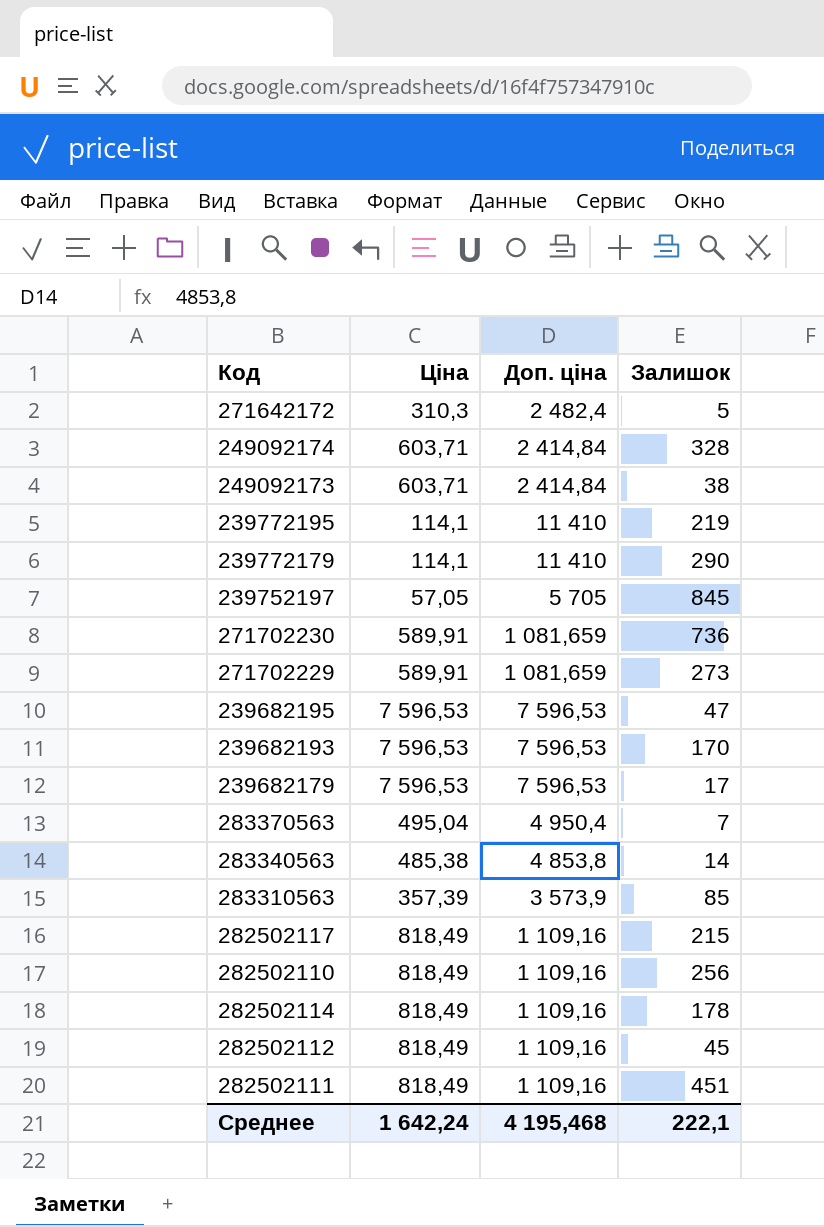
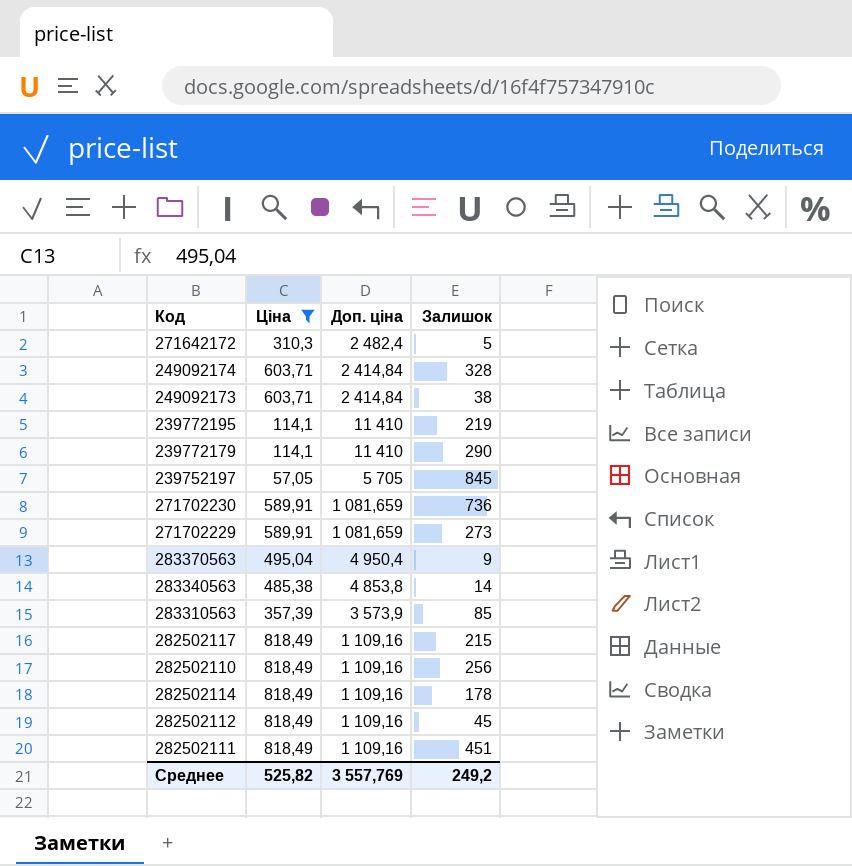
filter: none -> Ціна != 7 596,53
283370563 | Залишок: 7 -> 9
Среднее | Ціна: 1 642,24 -> 525,82
Среднее | Доп. ціна: 4 195,468 -> 3 557,769
Среднее | Залишок: 222,1 -> 249,2

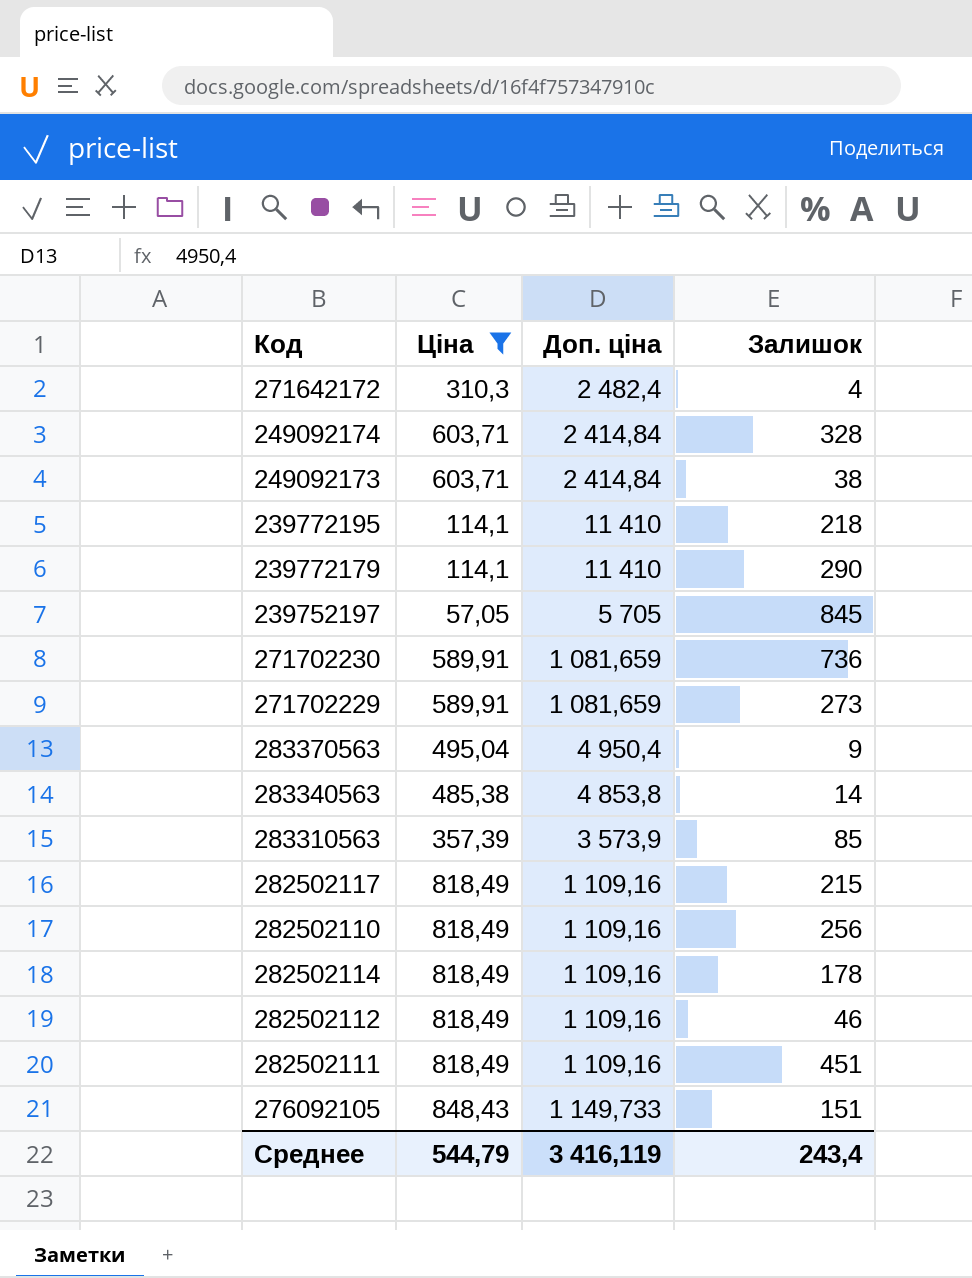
271642172 | Залишок: 5 -> 4
239772195 | Залишок: 219 -> 218
282502112 | Залишок: 45 -> 46
row 276092105: none -> 848,43 | 1 149,733 | 151
Среднее | Ціна: 525,82 -> 544,79
Среднее | Доп. ціна: 3 557,769 -> 3 416,119
Среднее | Залишок: 249,2 -> 243,4

